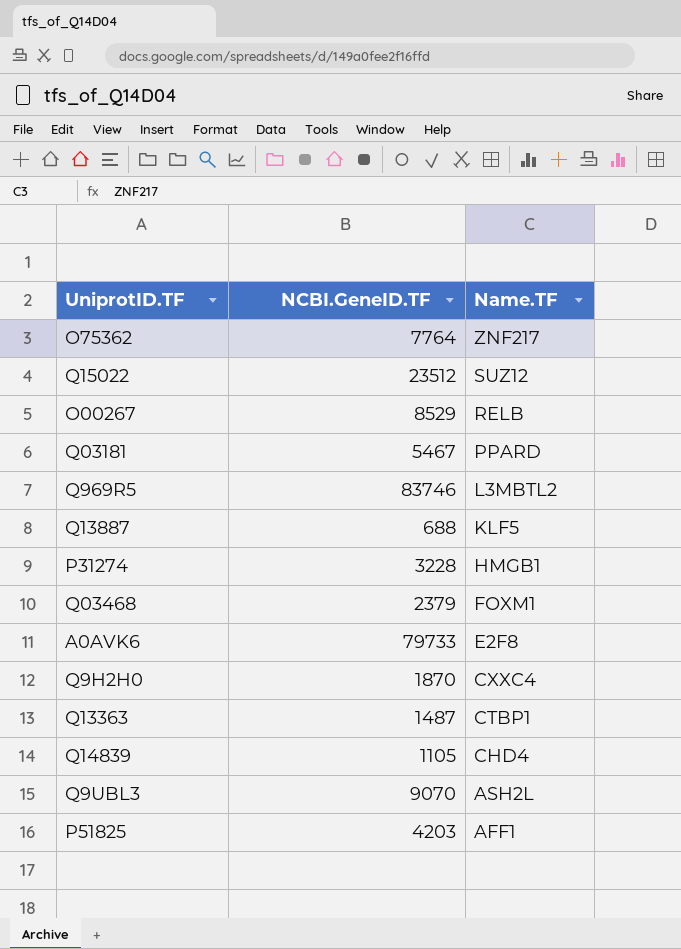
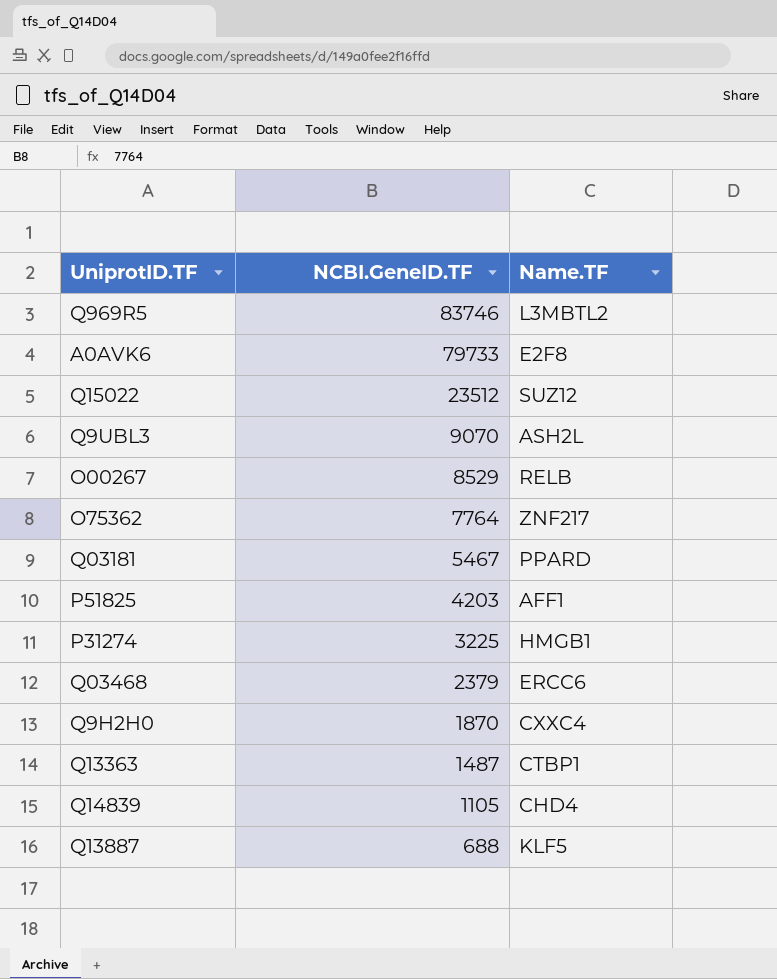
row order: Name.TF descending -> NCBI.GeneID.TF descending
P31274 | NCBI.GeneID.TF: 3228 -> 3225
Q03468 | Name.TF: FOXM1 -> ERCC6

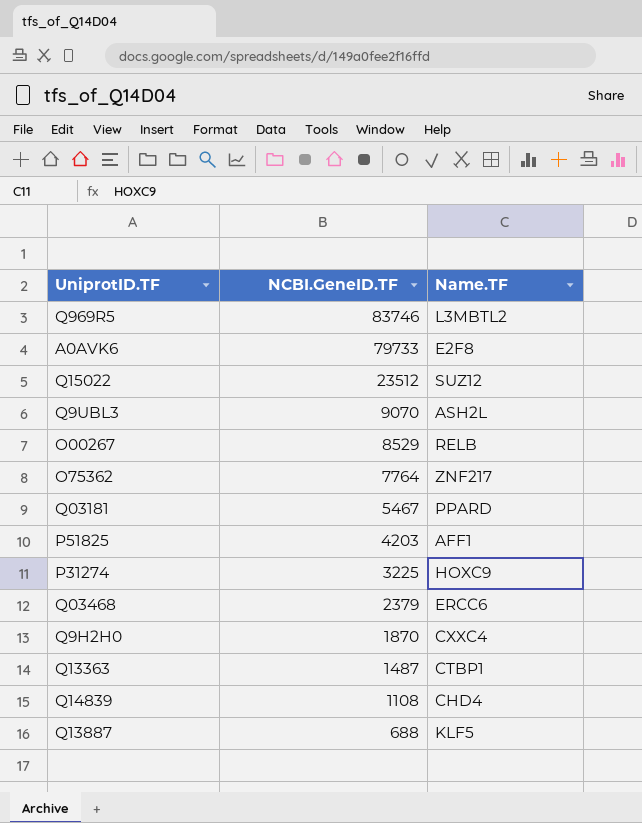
P31274 | Name.TF: HMGB1 -> HOXC9
Q14839 | NCBI.GeneID.TF: 1105 -> 1108

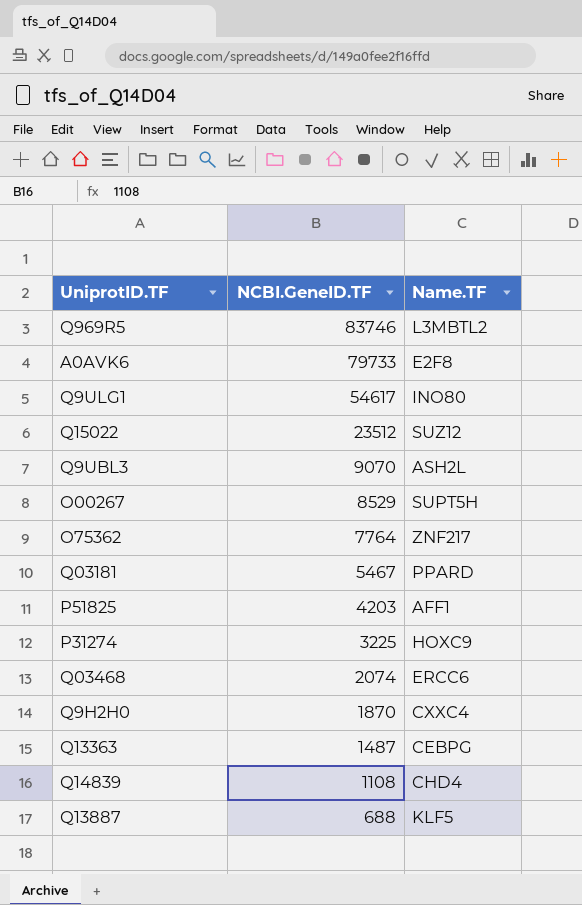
row Q9ULG1: none -> 54617 | INO80
O00267 | Name.TF: RELB -> SUPT5H
Q03468 | NCBI.GeneID.TF: 2379 -> 2074
Q13363 | Name.TF: CTBP1 -> CEBPG

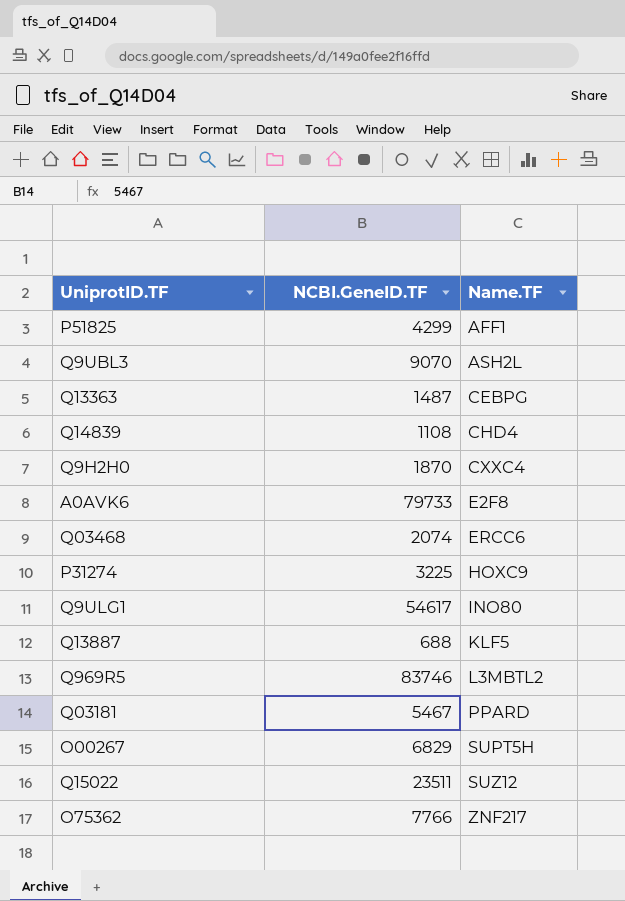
row order: NCBI.GeneID.TF descending -> Name.TF ascending
P51825 | NCBI.GeneID.TF: 4203 -> 4299
O00267 | NCBI.GeneID.TF: 8529 -> 6829
Q15022 | NCBI.GeneID.TF: 23512 -> 23511
O75362 | NCBI.GeneID.TF: 7764 -> 7766

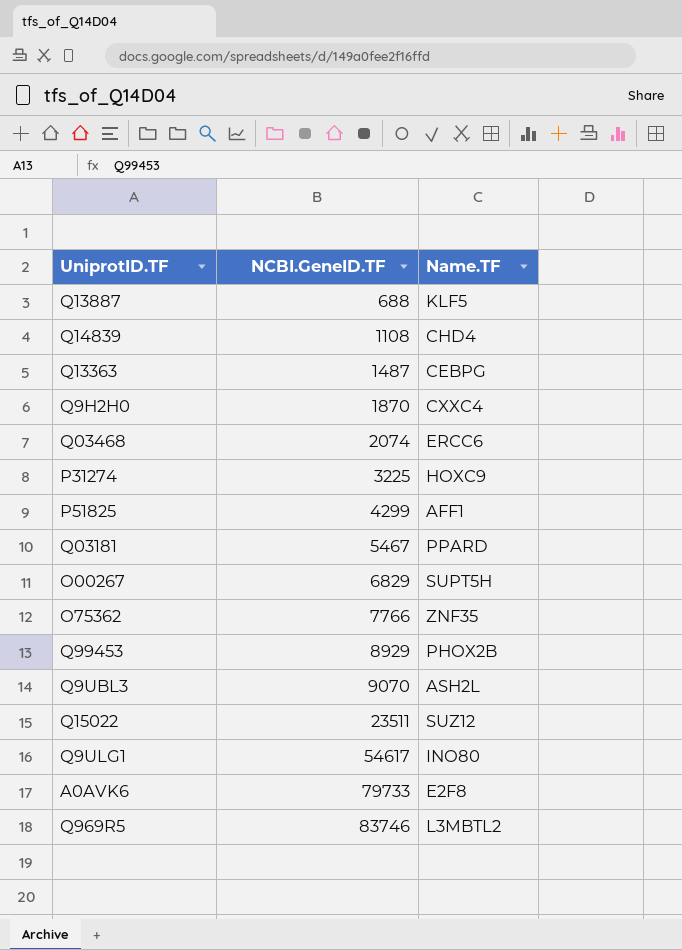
row order: Name.TF ascending -> NCBI.GeneID.TF ascending
O75362 | Name.TF: ZNF217 -> ZNF35
row Q99453: none -> 8929 | PHOX2B

